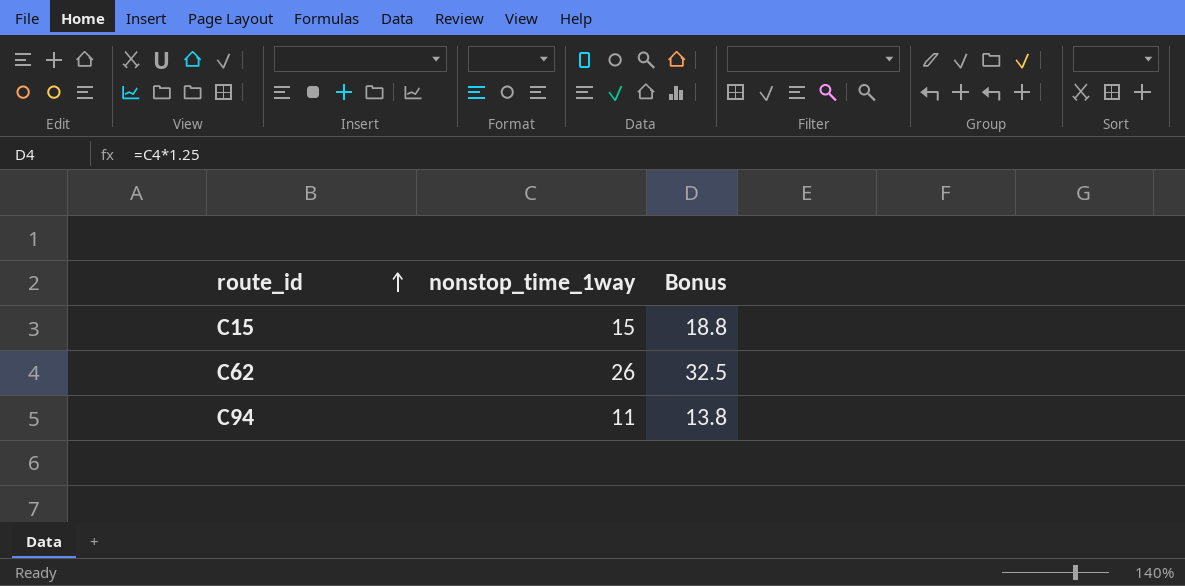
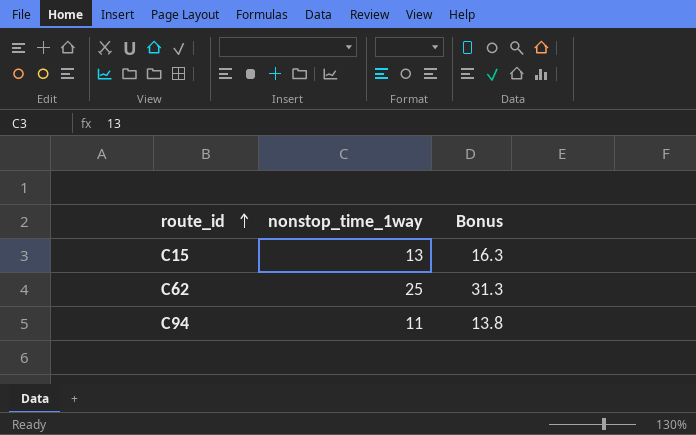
C15 | nonstop_time_1way: 15 -> 13
C15 | Bonus: 18.8 -> 16.3
C62 | nonstop_time_1way: 26 -> 25
C62 | Bonus: 32.5 -> 31.3

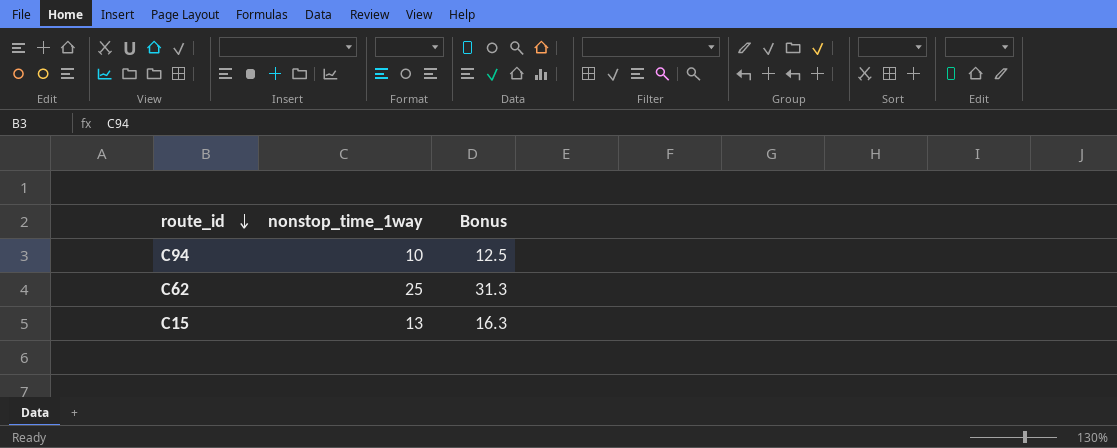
row order: route_id ascending -> route_id descending
C94 | nonstop_time_1way: 11 -> 10
C94 | Bonus: 13.8 -> 12.5

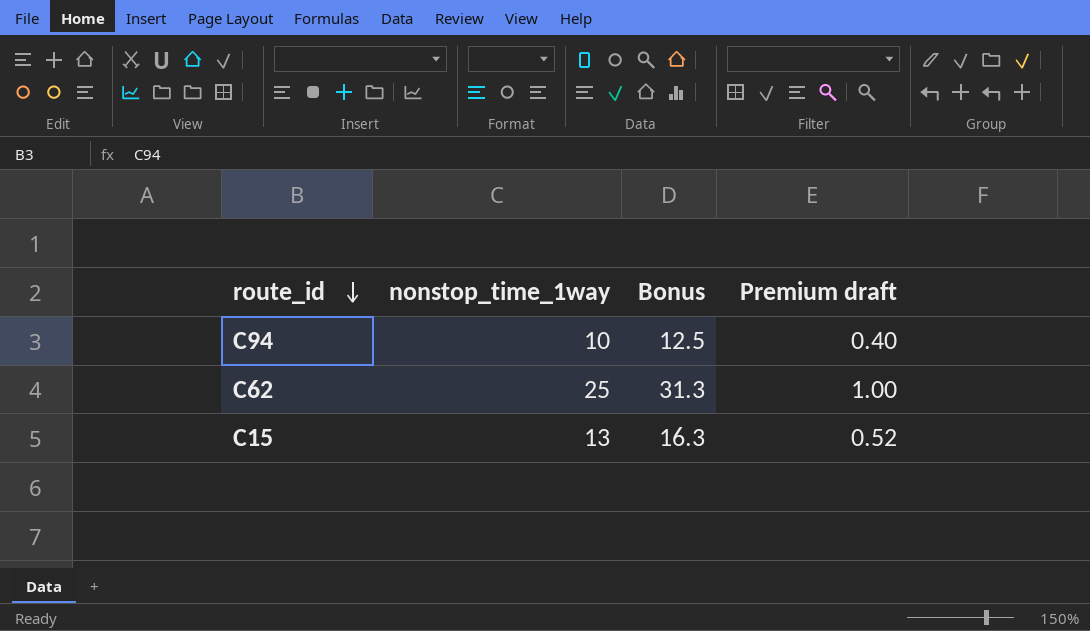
column Premium draft | formula: none -> [nonstop_time_1way] * 0.04

